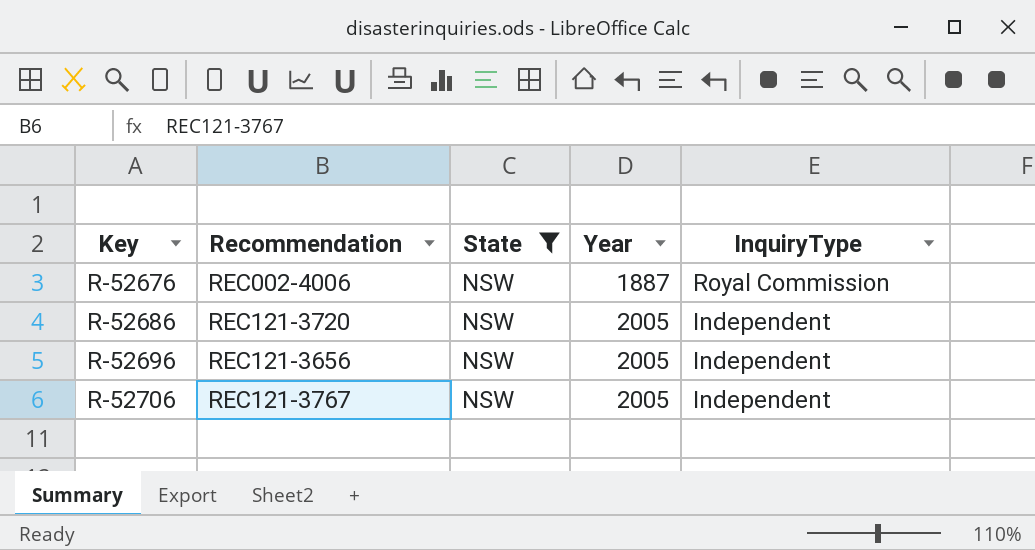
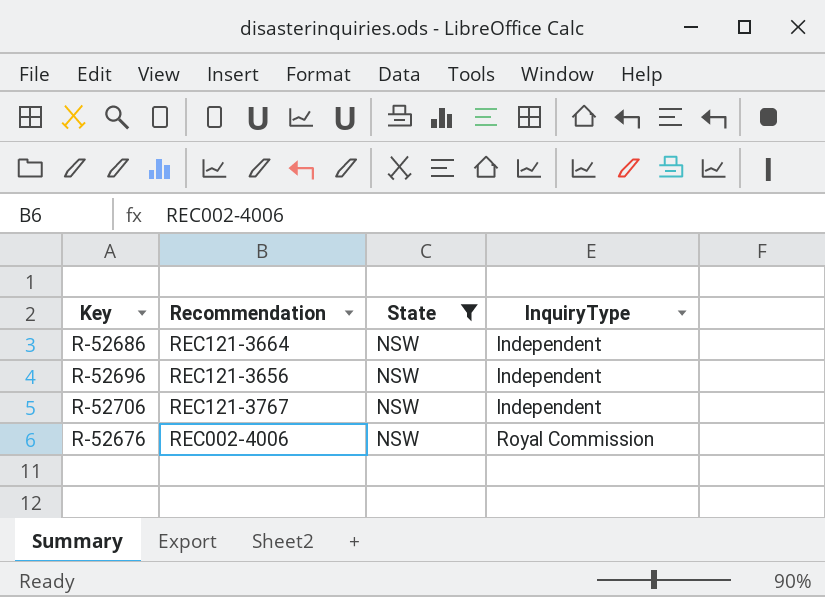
row order: Key ascending -> InquiryType ascending
column Year | position: 4 -> none
R-52686 | Recommendation: REC121-3720 -> REC121-3664

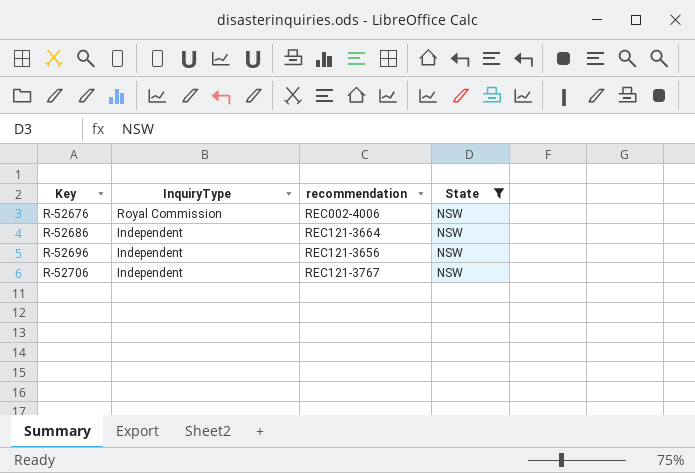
row order: InquiryType ascending -> Key ascending
column InquiryType | position: 4 -> 2
column name: Recommendation -> recommendation

